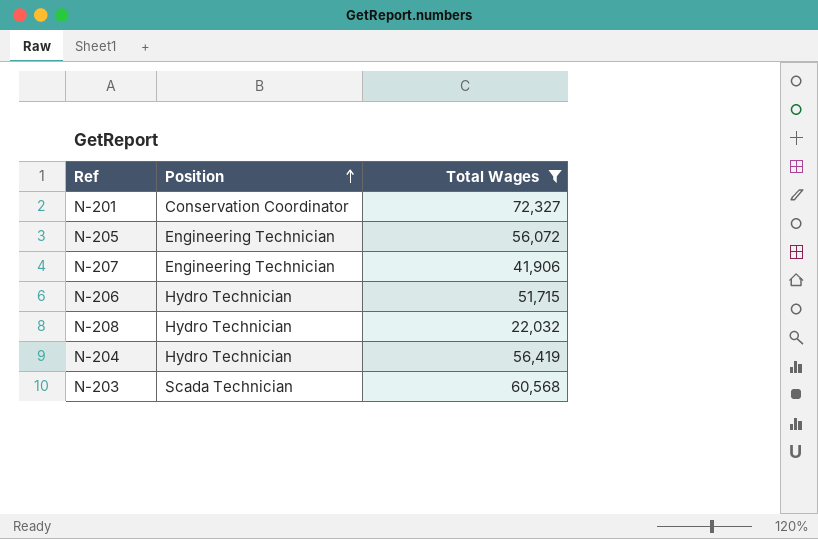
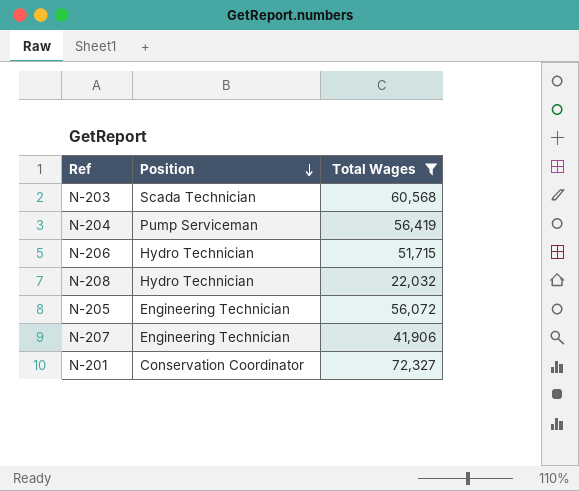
row order: Position ascending -> Position descending
N-204 | Position: Hydro Technician -> Pump Serviceman

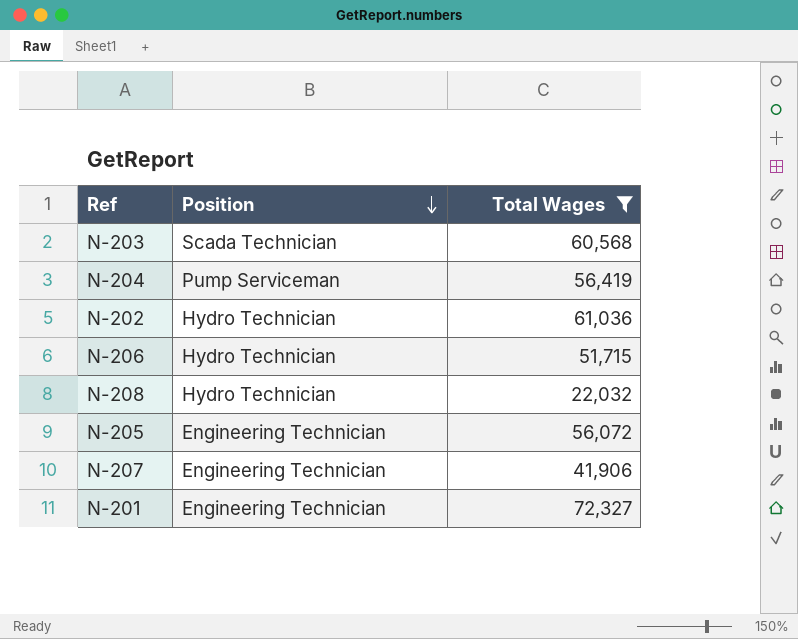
row N-202: none -> Hydro Technician | 61,036
N-201 | Position: Conservation Coordinator -> Engineering Technician

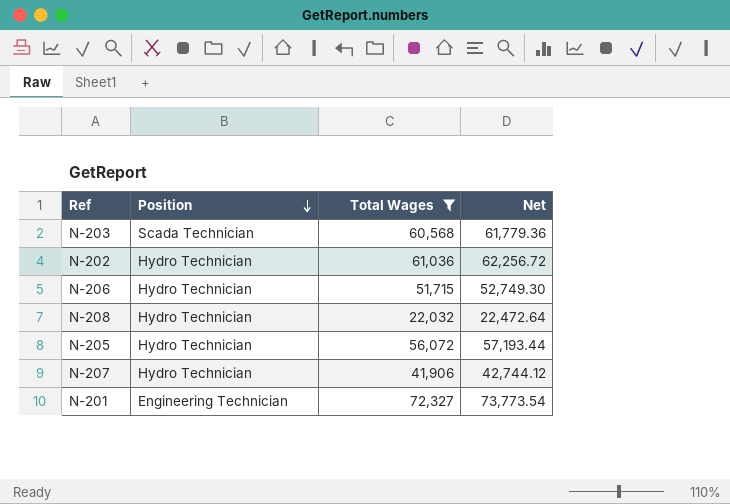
column Net | formula: none -> [Total Wages] * 1.02
row N-204: Pump Serviceman | 56,419 -> none
N-205 | Position: Engineering Technician -> Hydro Technician
N-207 | Position: Engineering Technician -> Hydro Technician

